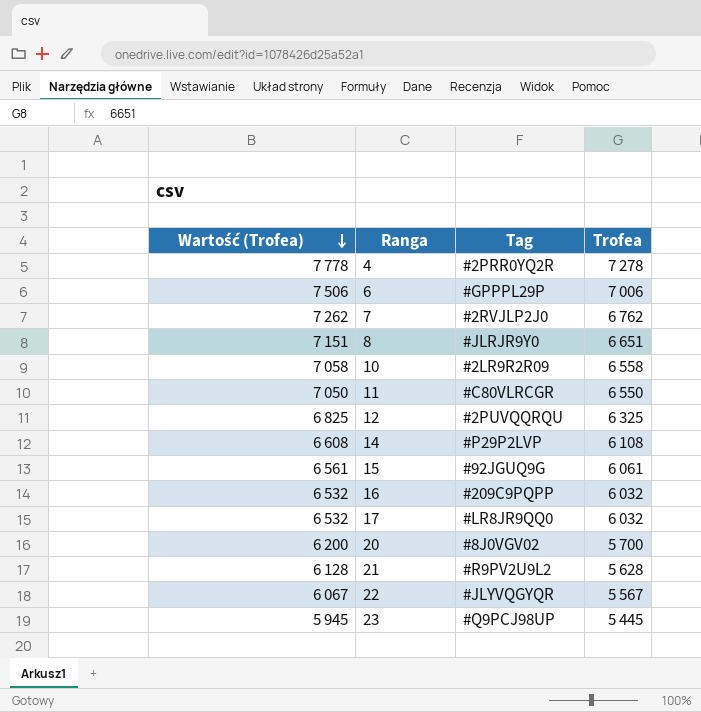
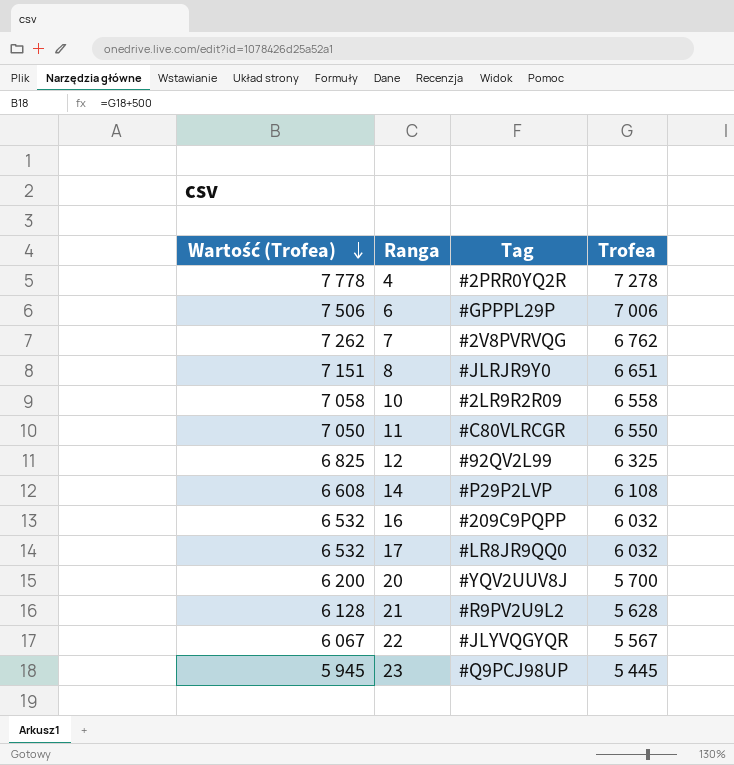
row 15: 6 561 | #92JGUQ9G | 6 061 -> none
7 | Tag: #2RVJLP2J0 -> #2V8PVRVQG
12 | Tag: #2PUVQQRQU -> #92QV2L99
20 | Tag: #8J0VGV02 -> #YQV2UUV8J

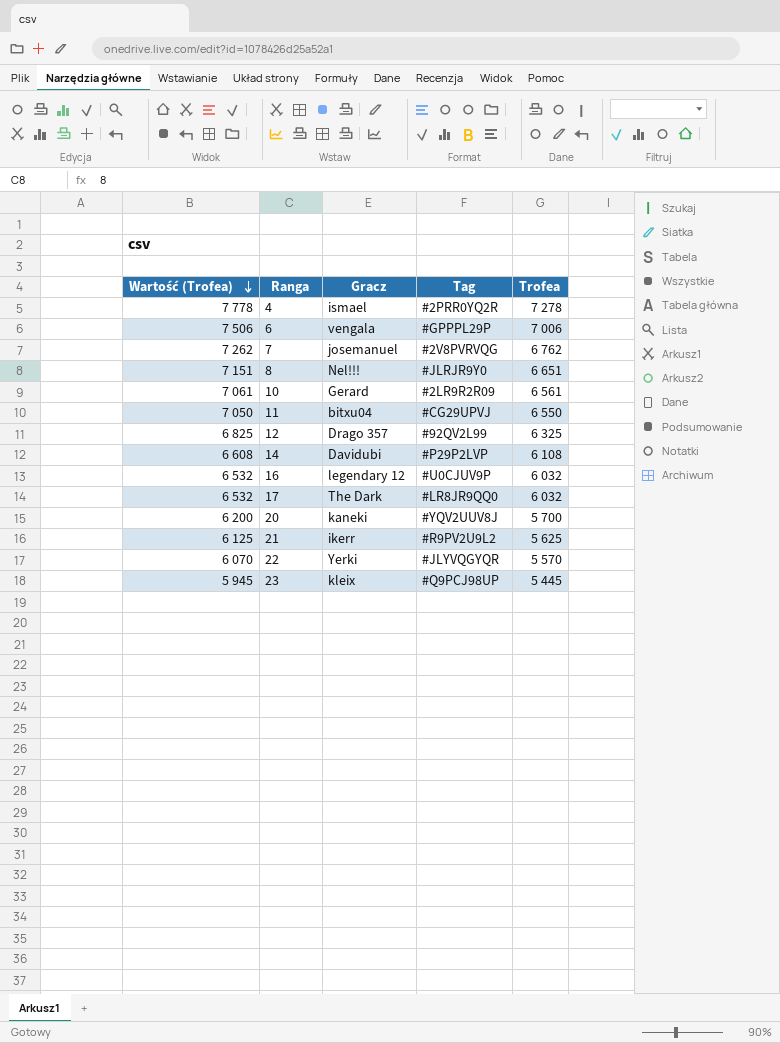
column Gracz | position: none -> 3
10 | Wartość (Trofea): 7 058 -> 7 061
10 | Trofea: 6 558 -> 6 561
11 | Tag: #C80VLRCGR -> #CG29UPVJ
16 | Tag: #209C9PQPP -> #U0CJUV9P
21 | Wartość (Trofea): 6 128 -> 6 125
21 | Trofea: 5 628 -> 5 625
22 | Wartość (Trofea): 6 067 -> 6 070
22 | Trofea: 5 567 -> 5 570

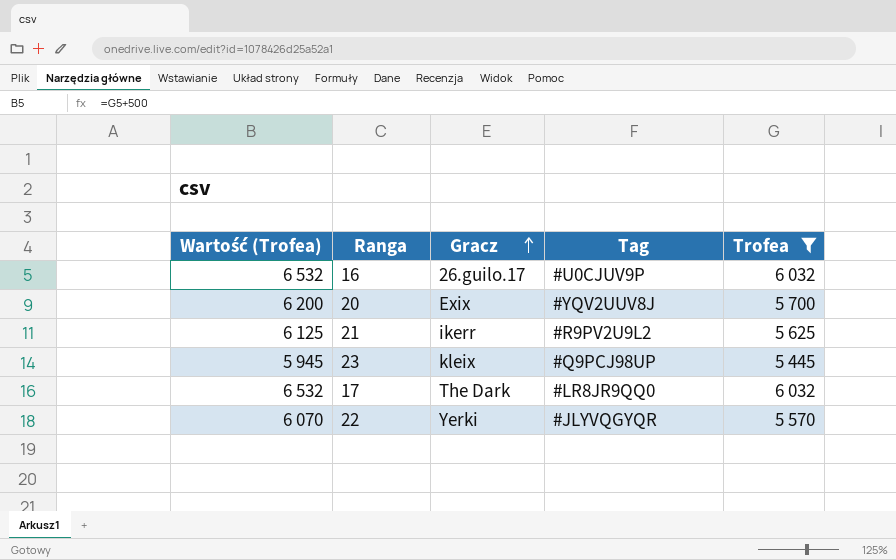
filter: none -> Trofea <= 6 032
row order: Wartość (Trofea) descending -> Gracz ascending
16 | Gracz: legendary 12 -> 26.guilo.17
20 | Gracz: kaneki -> Exix

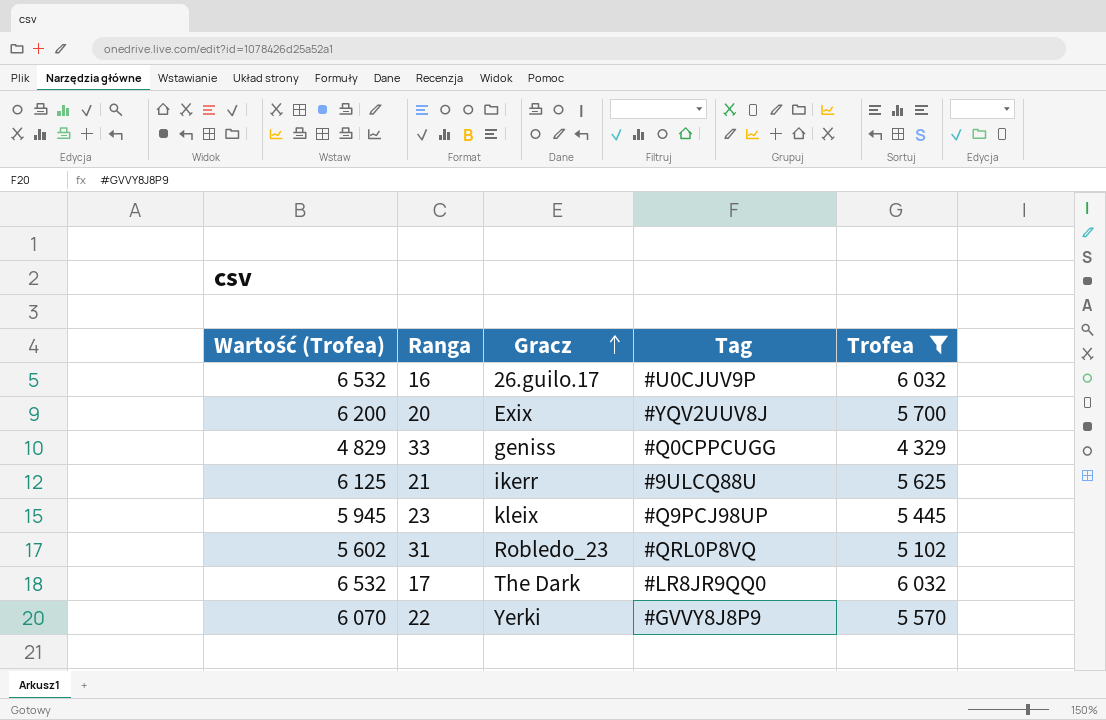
row 33: none -> 4 829 | geniss | #Q0CPPCUGG | 4 329
21 | Tag: #R9PV2U9L2 -> #9ULCQ88U
row 31: none -> 5 602 | Robledo_23 | #QRL0P8VQ | 5 102
22 | Tag: #JLYVQGYQR -> #GVVY8J8P9

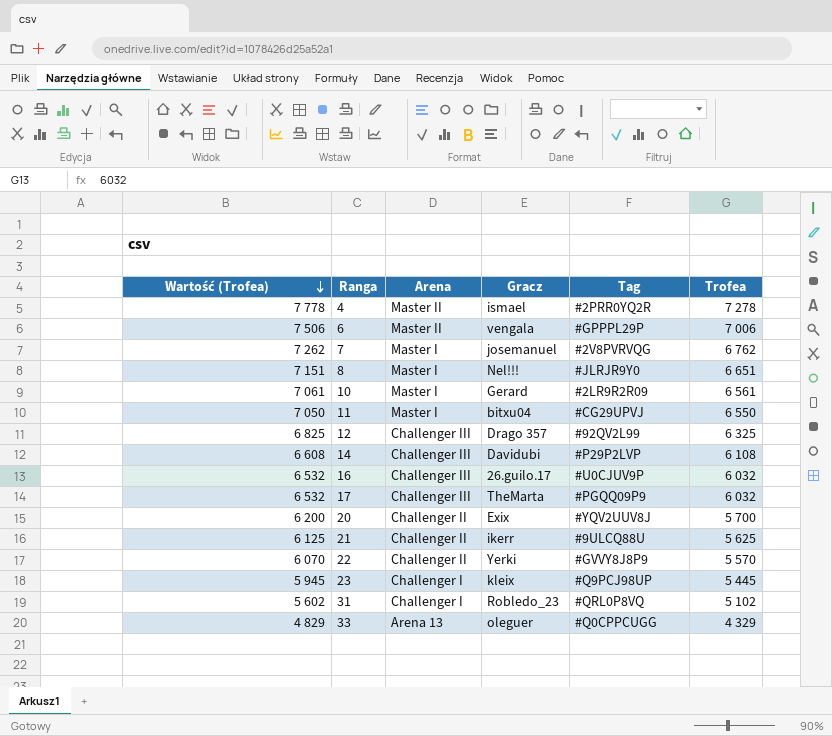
filter: Trofea <= 6 032 -> none
row order: Gracz ascending -> Wartość (Trofea) descending
column Arena | position: none -> 3
17 | Gracz: The Dark -> TheMarta
17 | Tag: #LR8JR9QQ0 -> #PGQQ09P9
33 | Gracz: geniss -> oleguer

